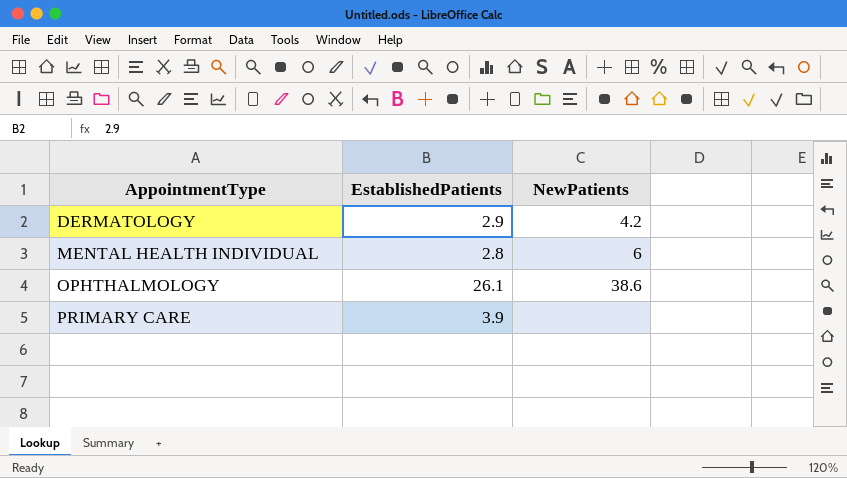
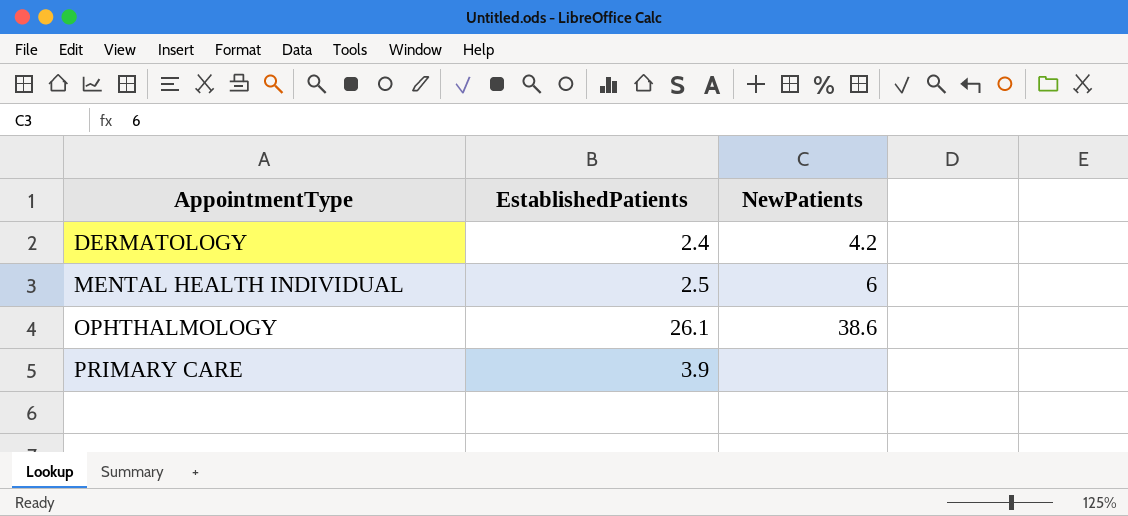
DERMATOLOGY | EstablishedPatients: 2.9 -> 2.4
MENTAL HEALTH INDIVIDUAL | EstablishedPatients: 2.8 -> 2.5

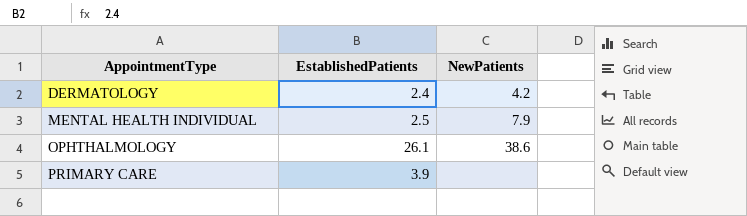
MENTAL HEALTH INDIVIDUAL | NewPatients: 6 -> 7.9

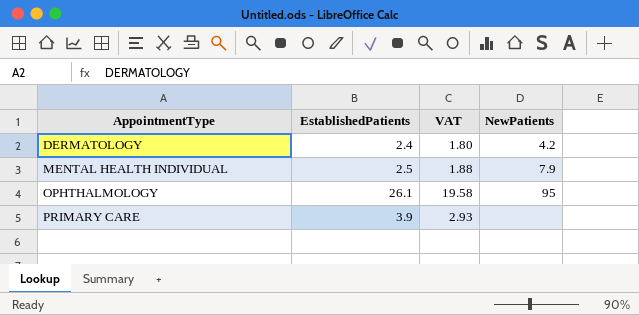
column VAT | formula: none -> [EstablishedPatients] * 0.75
OPHTHALMOLOGY | NewPatients: 38.6 -> 95

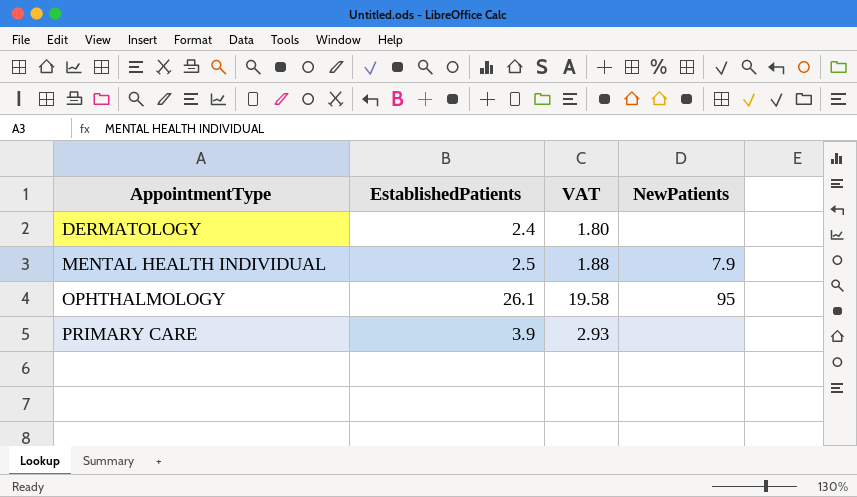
DERMATOLOGY | NewPatients: 4.2 -> none

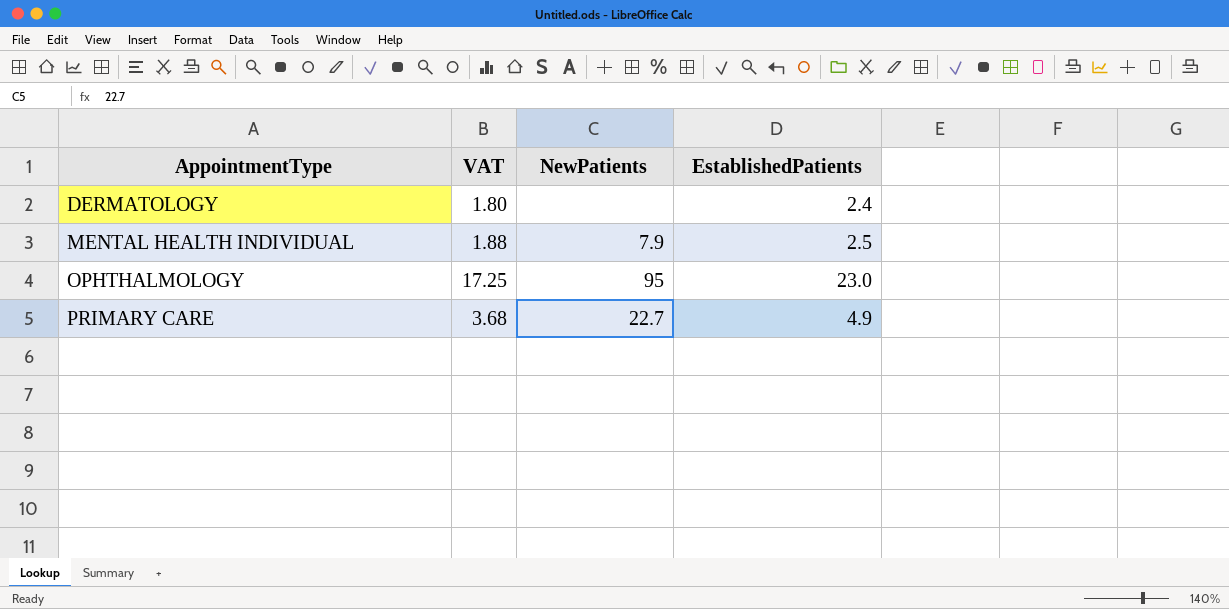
column EstablishedPatients | position: 2 -> 4
OPHTHALMOLOGY | VAT: 19.58 -> 17.25
OPHTHALMOLOGY | EstablishedPatients: 26.1 -> 23.0
PRIMARY CARE | VAT: 2.93 -> 3.68
PRIMARY CARE | NewPatients: none -> 22.7
PRIMARY CARE | EstablishedPatients: 3.9 -> 4.9

